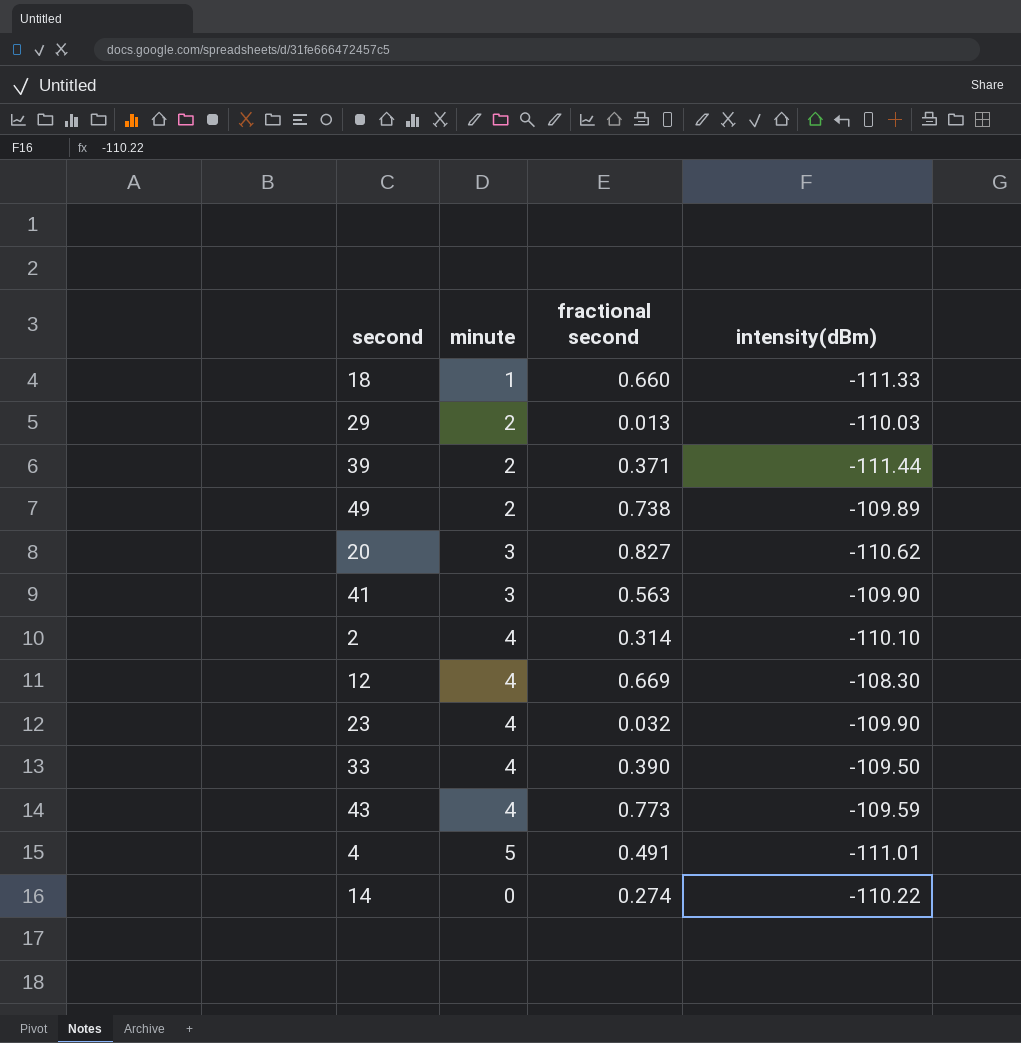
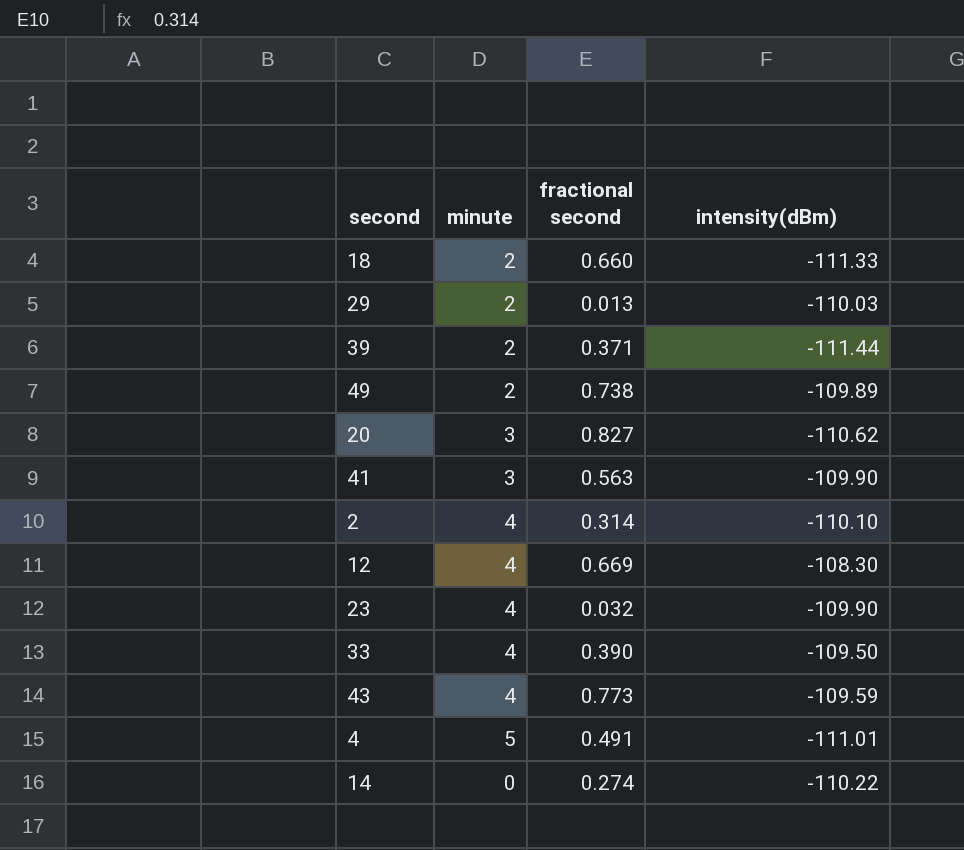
18 | minute: 1 -> 2

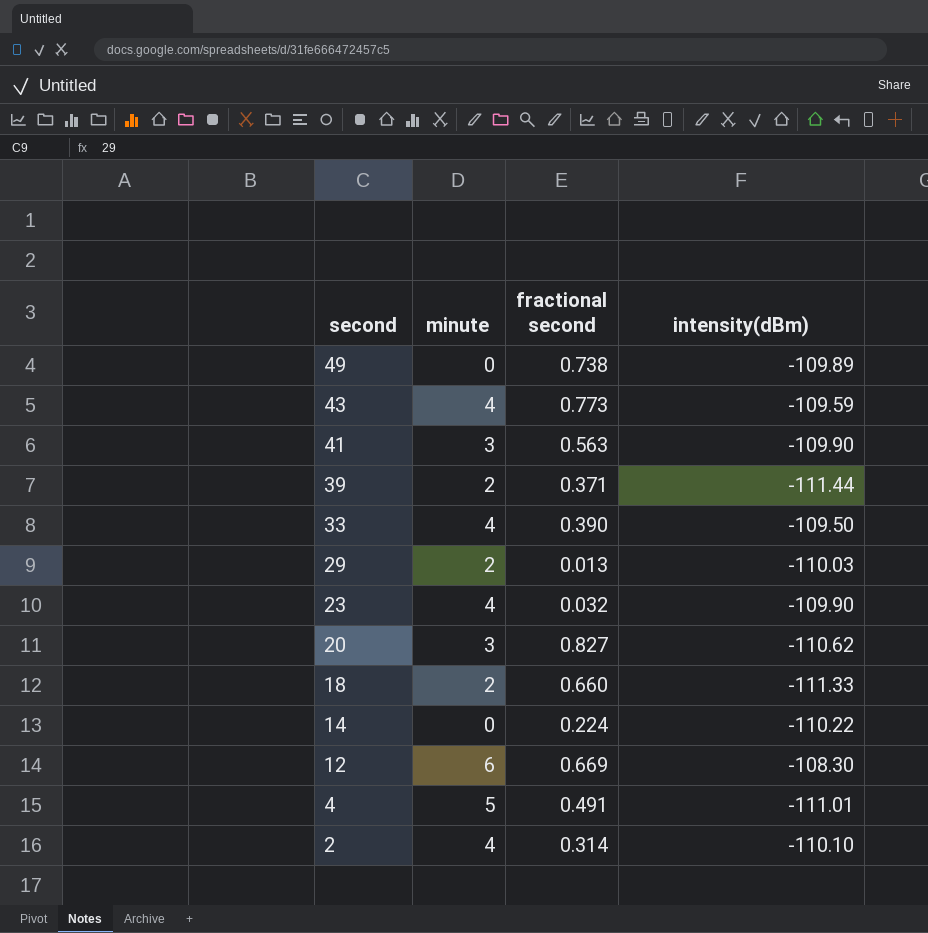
row order: none -> second descending
49 | minute: 2 -> 0
14 | fractional second: 0.274 -> 0.224
12 | minute: 4 -> 6

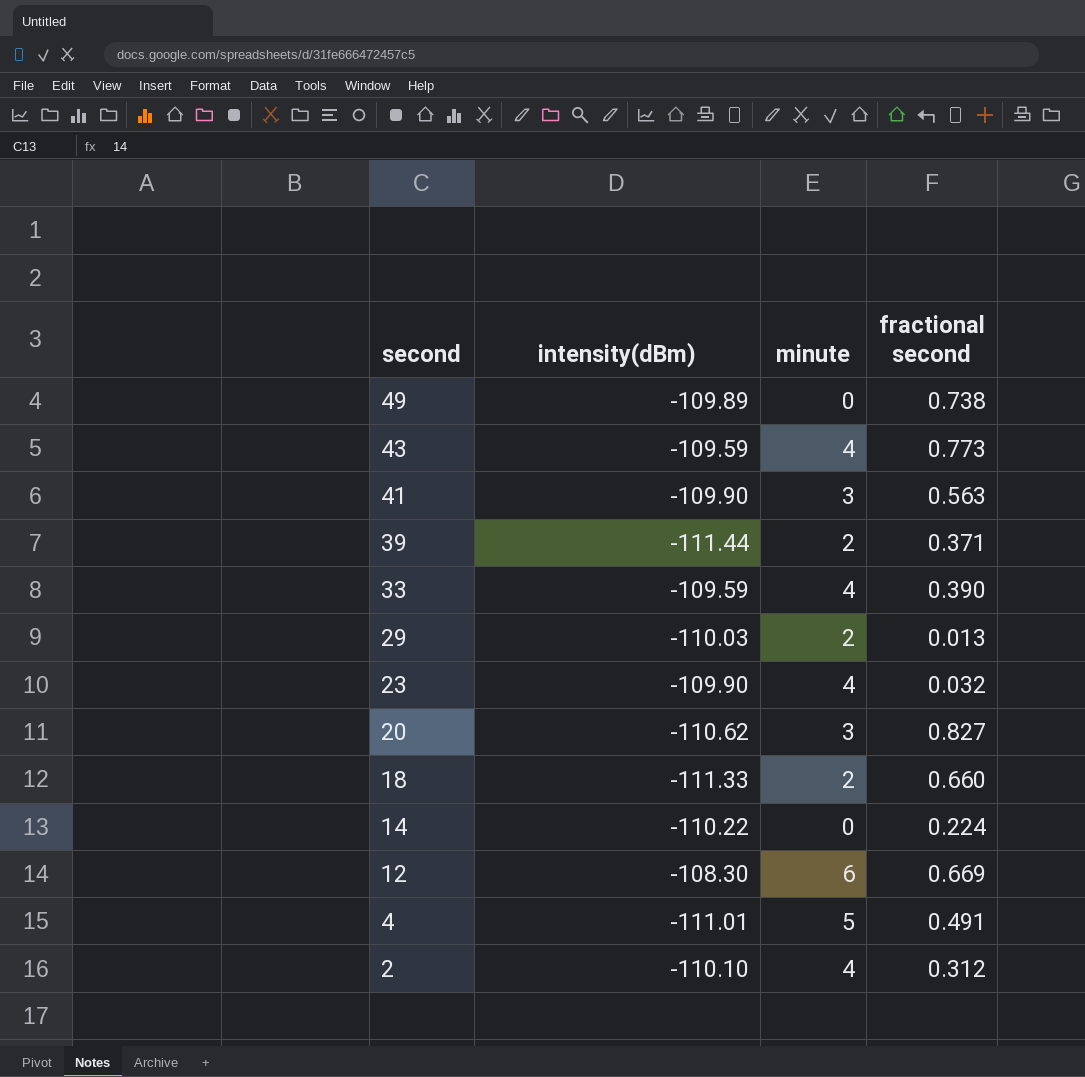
column intensity(dBm) | position: 4 -> 2
33 | intensity(dBm): -109.50 -> -109.59
2 | fractional second: 0.314 -> 0.312

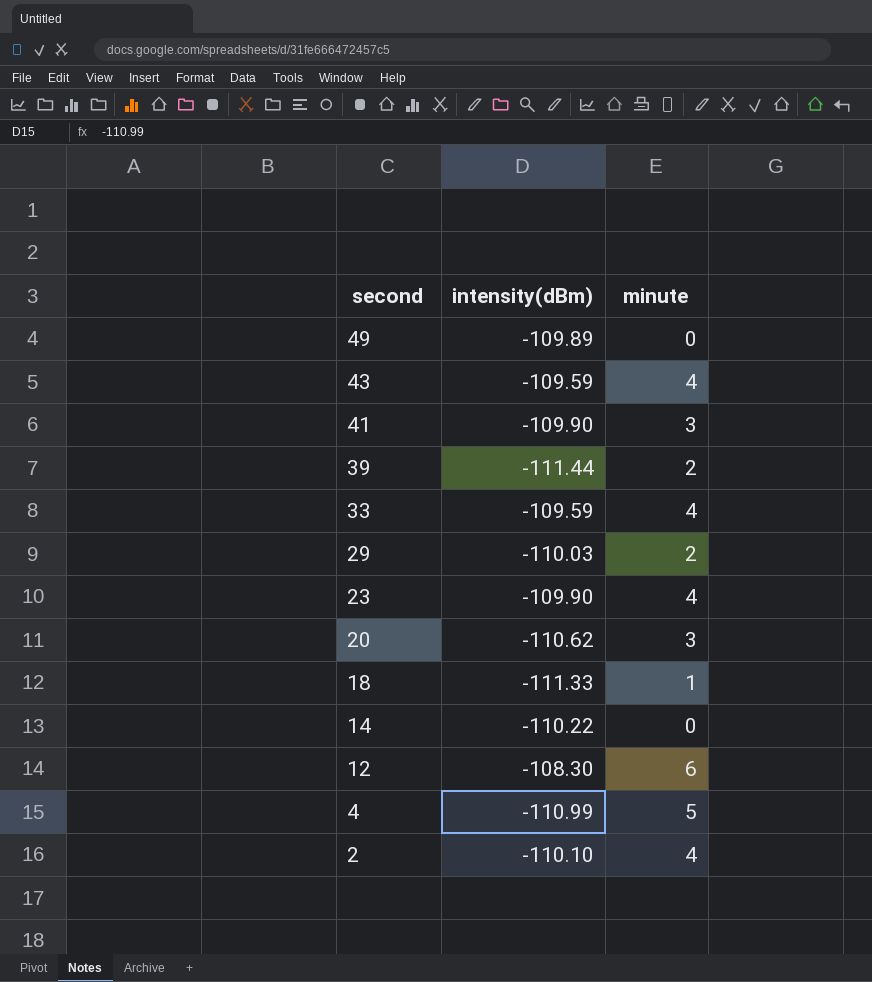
column fractional second | position: 4 -> none
18 | minute: 2 -> 1
4 | intensity(dBm): -111.01 -> -110.99

